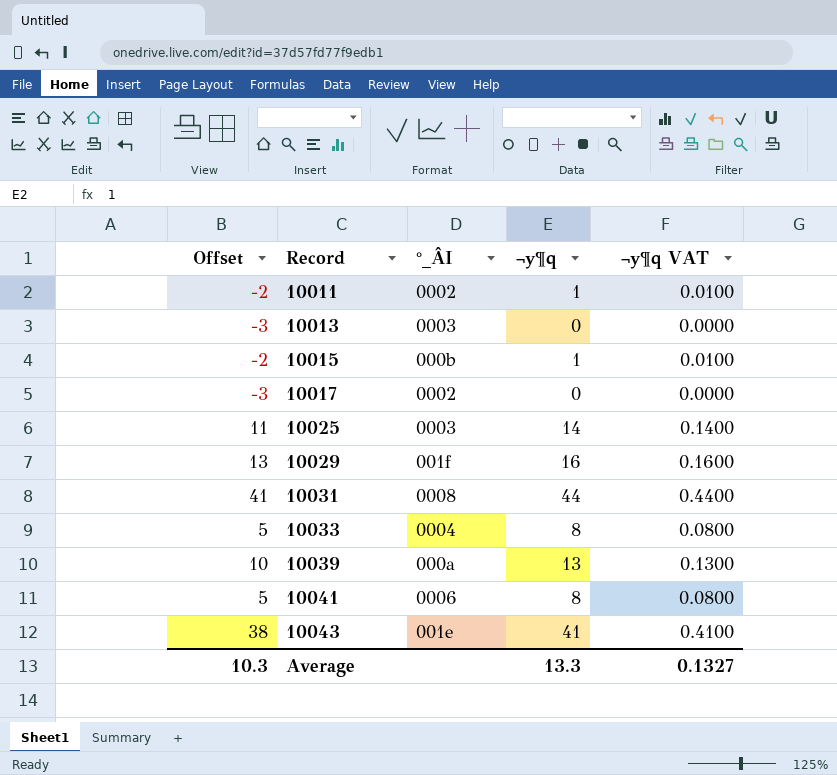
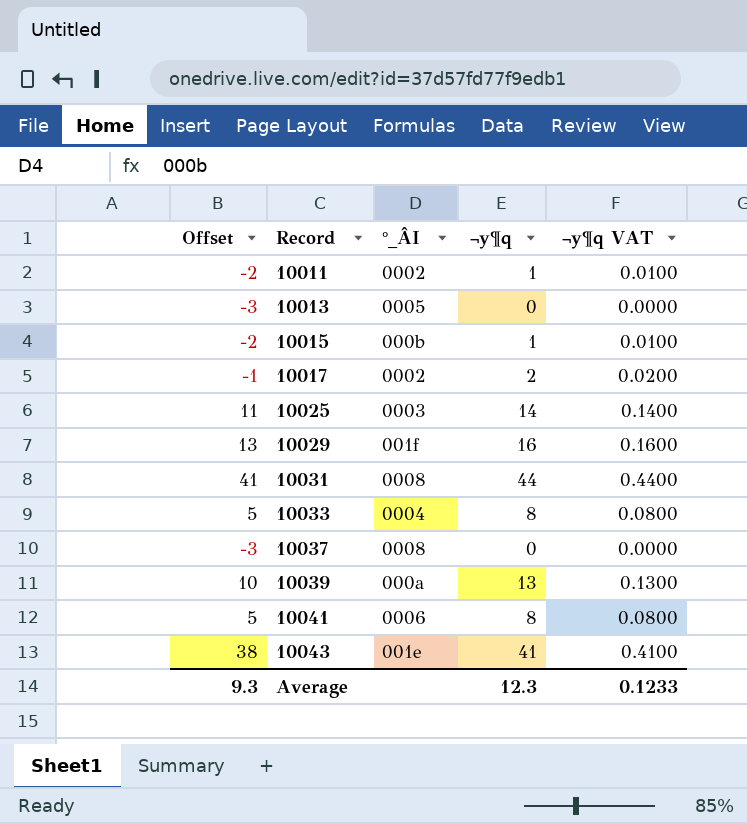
10013 | °_ÂI: 0003 -> 0005
10017 | Offset: -3 -> -1
10017 | ¬y¶q: 0 -> 2
10017 | ¬y¶q VAT: 0.0000 -> 0.0200
row 10037: none -> -3 | 0008 | 0 | 0.0000
Average | Offset: 10.3 -> 9.3
Average | ¬y¶q: 13.3 -> 12.3
Average | ¬y¶q VAT: 0.1327 -> 0.1233

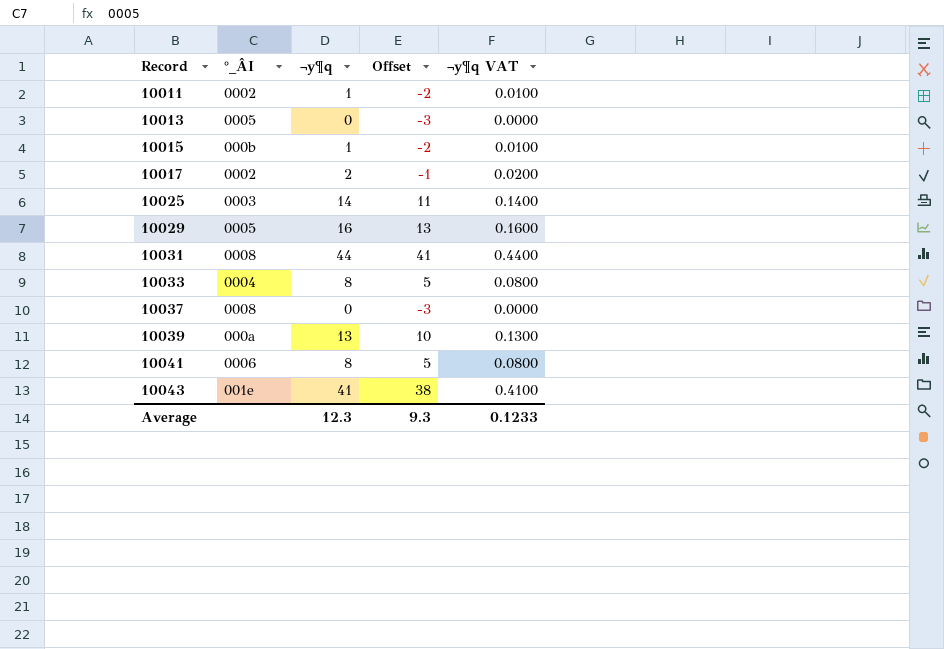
column Offset | position: 1 -> 4
10029 | °_ÂI: 001f -> 0005

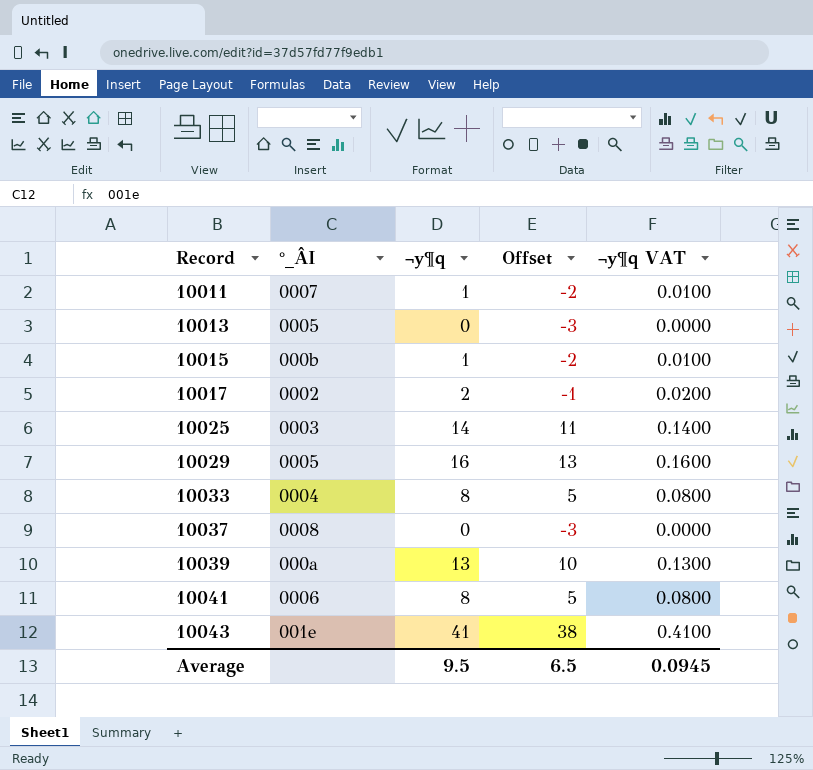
row 10031: 0008 | 44 | 41 | 0.4400 -> none
10011 | °_ÂI: 0002 -> 0007
Average | ¬y¶q: 12.3 -> 9.5
Average | Offset: 9.3 -> 6.5
Average | ¬y¶q VAT: 0.1233 -> 0.0945

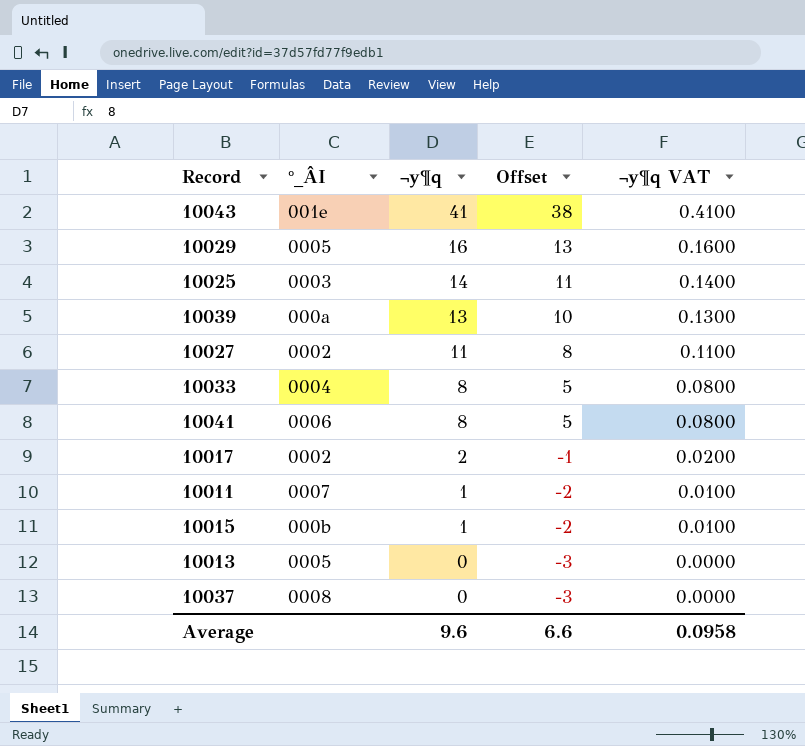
row order: Record ascending -> ¬y¶q descending
row 10027: none -> 0002 | 11 | 8 | 0.1100
Average | ¬y¶q: 9.5 -> 9.6
Average | Offset: 6.5 -> 6.6
Average | ¬y¶q VAT: 0.0945 -> 0.0958

